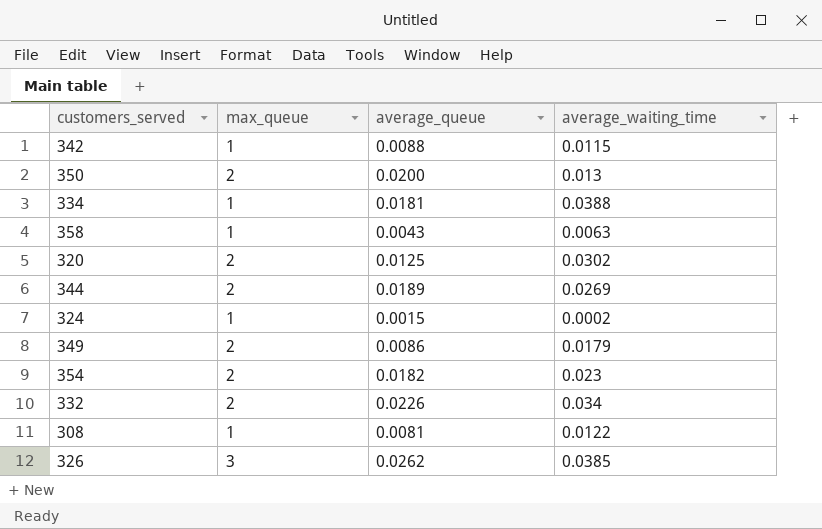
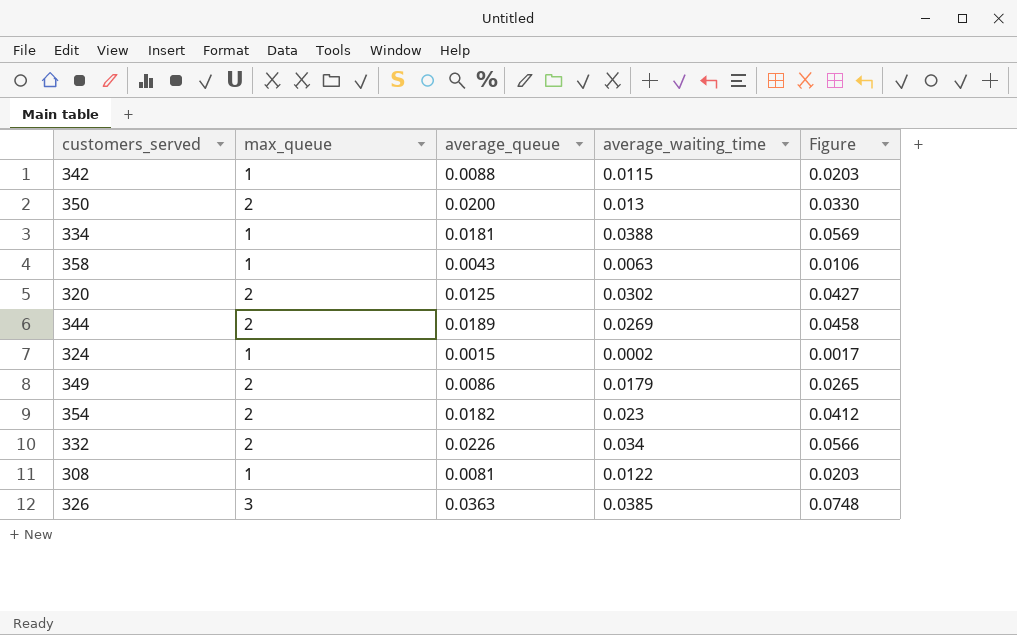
column Figure | formula: none -> [average_queue] + [average_waiting_time]
326 | average_queue: 0.0262 -> 0.0363

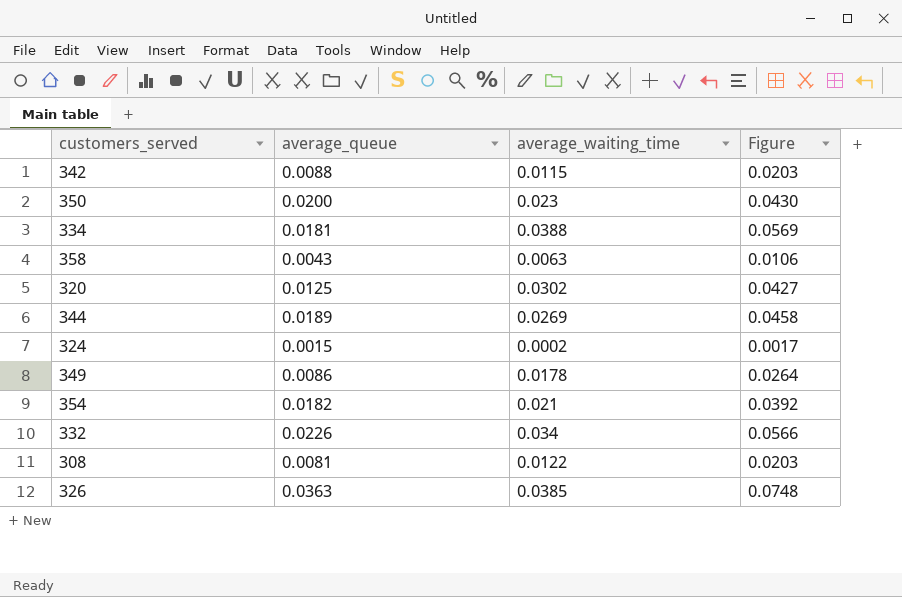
column max_queue | position: 2 -> none
350 | average_waiting_time: 0.013 -> 0.023
350 | Figure: 0.0330 -> 0.0430
349 | average_waiting_time: 0.0179 -> 0.0178
349 | Figure: 0.0265 -> 0.0264
354 | average_waiting_time: 0.023 -> 0.021
354 | Figure: 0.0412 -> 0.0392

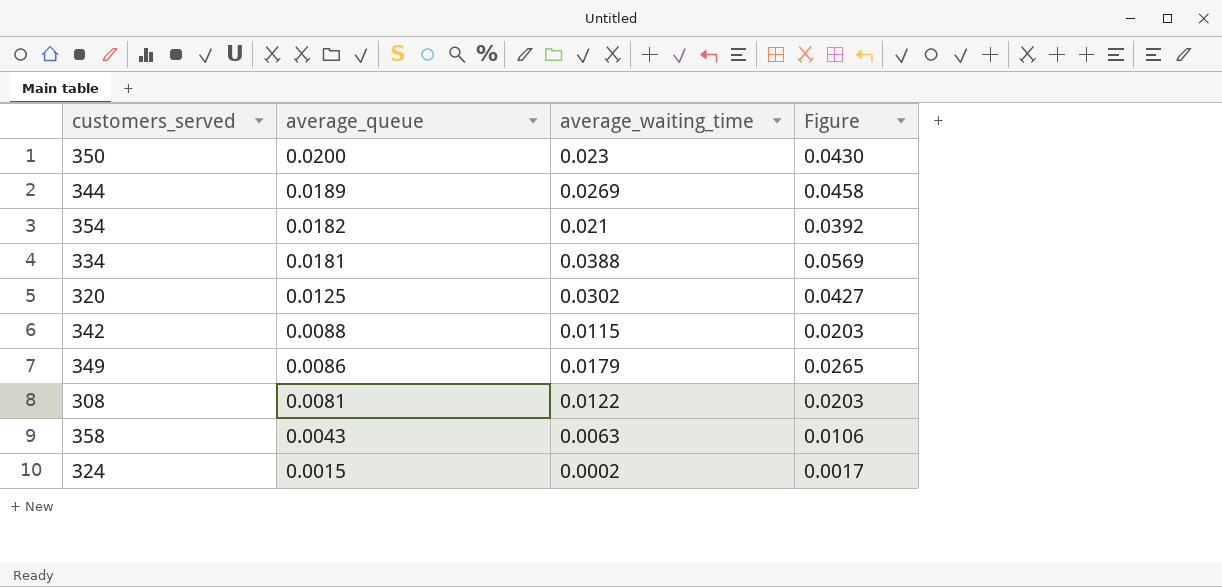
row order: none -> average_queue descending
row 332: 0.0226 | 0.034 | 0.0566 -> none
row 326: 0.0363 | 0.0385 | 0.0748 -> none
349 | average_waiting_time: 0.0178 -> 0.0179
349 | Figure: 0.0264 -> 0.0265

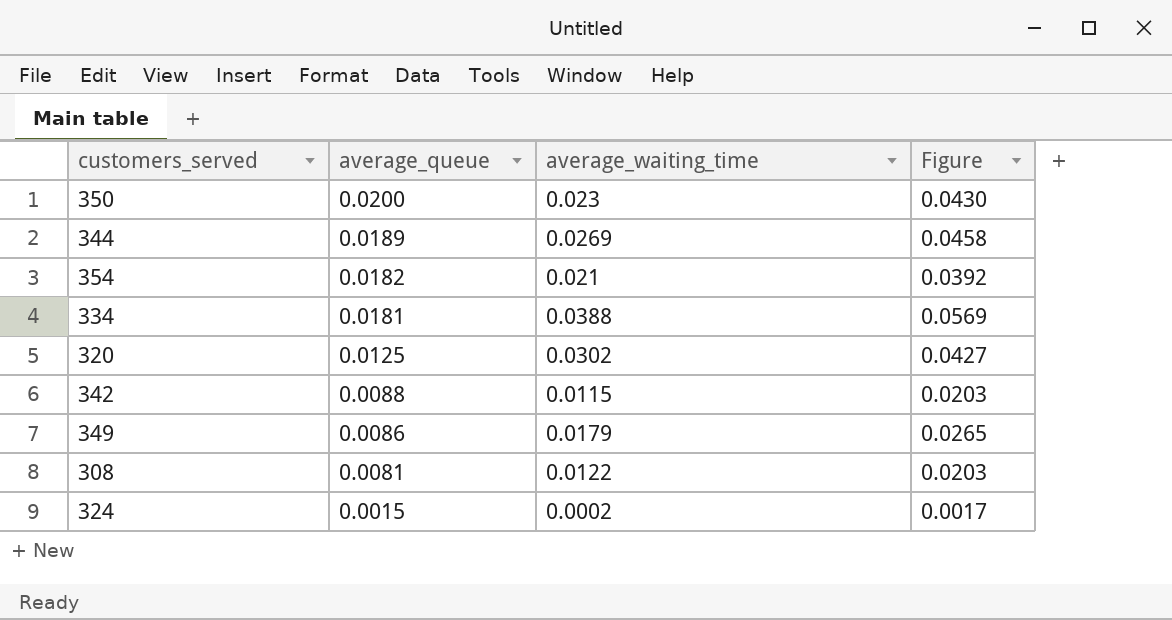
row 358: 0.0043 | 0.0063 | 0.0106 -> none

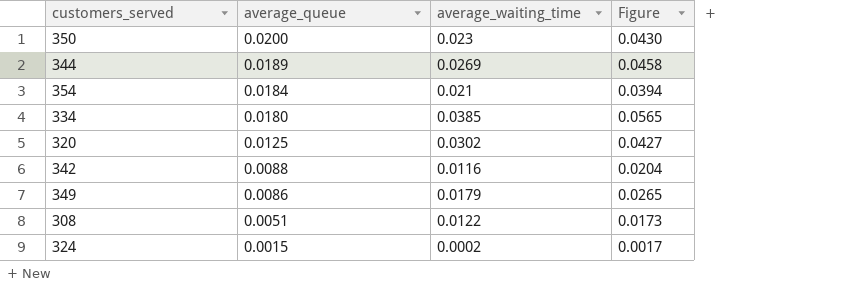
354 | average_queue: 0.0182 -> 0.0184
354 | Figure: 0.0392 -> 0.0394
334 | average_queue: 0.0181 -> 0.0180
334 | average_waiting_time: 0.0388 -> 0.0385
334 | Figure: 0.0569 -> 0.0565
342 | average_waiting_time: 0.0115 -> 0.0116
342 | Figure: 0.0203 -> 0.0204
308 | average_queue: 0.0081 -> 0.0051
308 | Figure: 0.0203 -> 0.0173

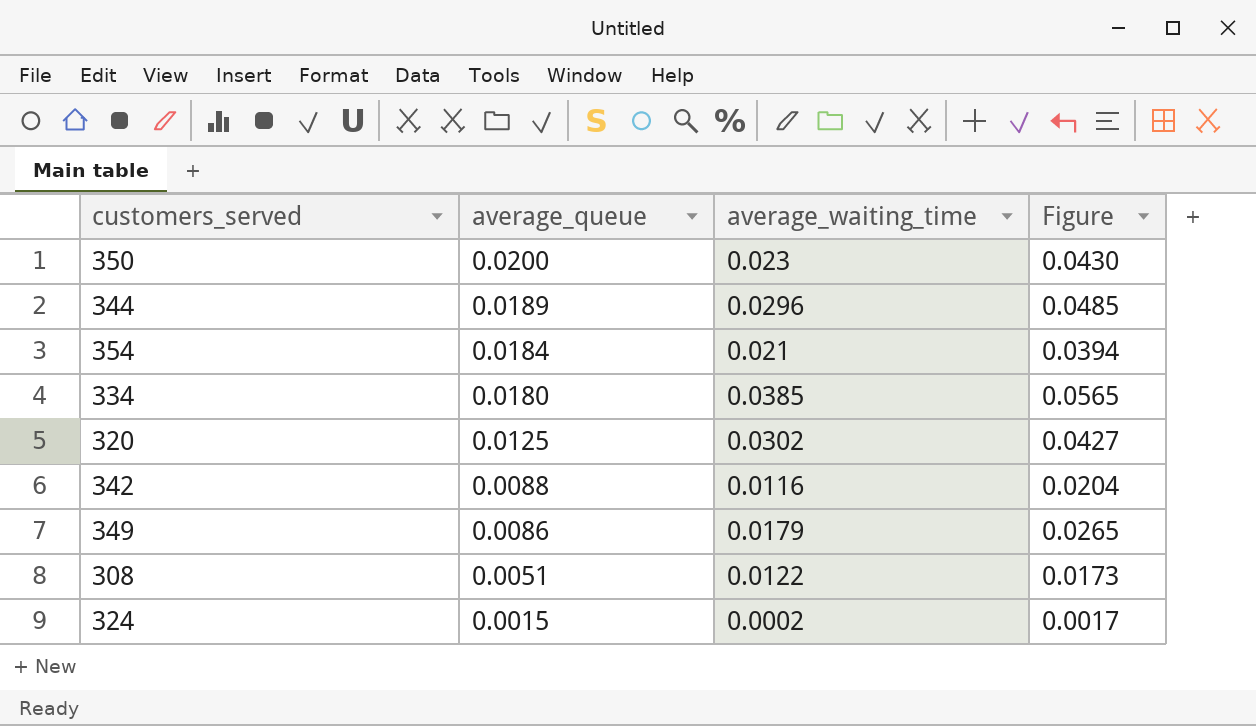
344 | average_waiting_time: 0.0269 -> 0.0296
344 | Figure: 0.0458 -> 0.0485

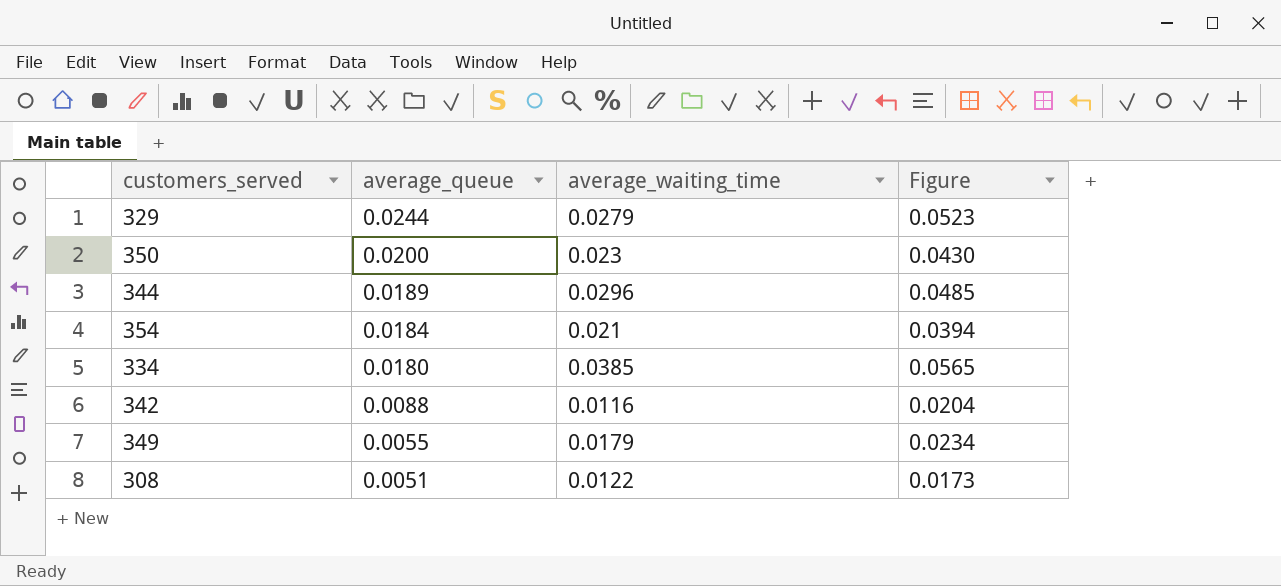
row 320: 0.0125 | 0.0302 | 0.0427 -> none
row 324: 0.0015 | 0.0002 | 0.0017 -> none
row 329: none -> 0.0244 | 0.0279 | 0.0523
349 | average_queue: 0.0086 -> 0.0055
349 | Figure: 0.0265 -> 0.0234

